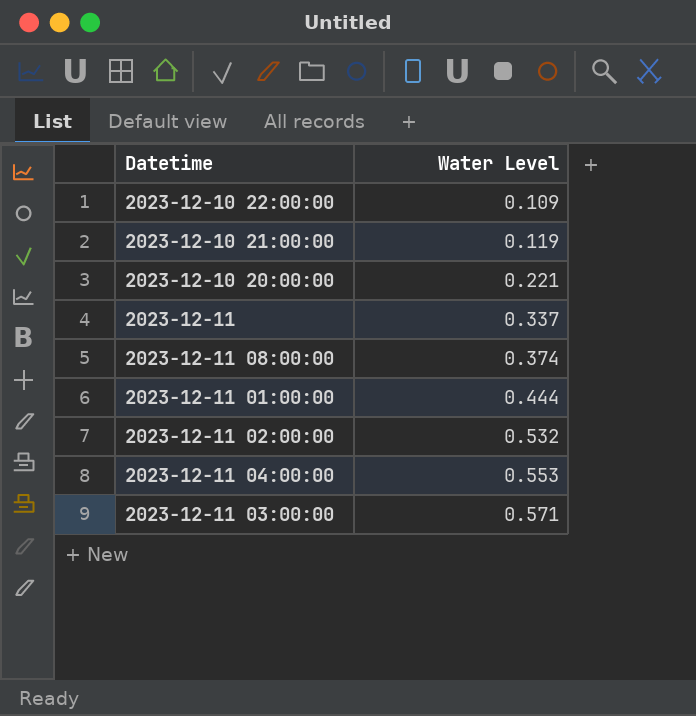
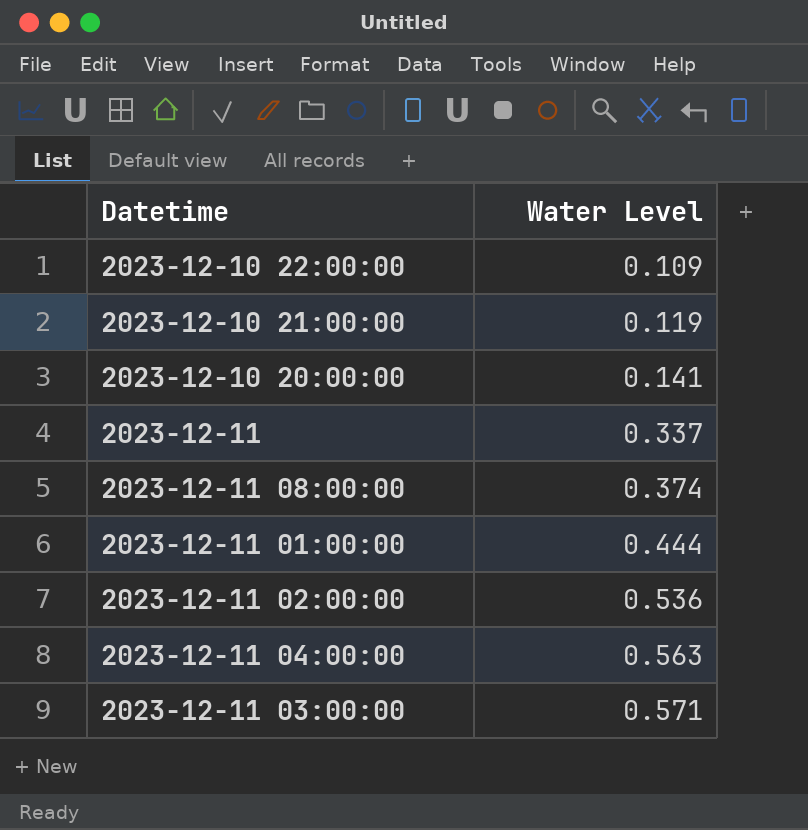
2023-12-10 20:00:00 | Water Level: 0.221 -> 0.141
2023-12-11 02:00:00 | Water Level: 0.532 -> 0.536
2023-12-11 04:00:00 | Water Level: 0.553 -> 0.563

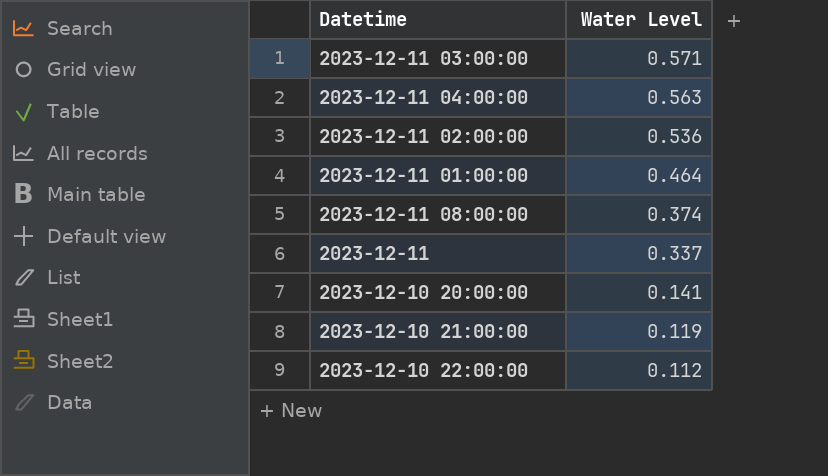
row order: Water Level ascending -> Water Level descending
2023-12-11 01:00:00 | Water Level: 0.444 -> 0.464
2023-12-10 22:00:00 | Water Level: 0.109 -> 0.112

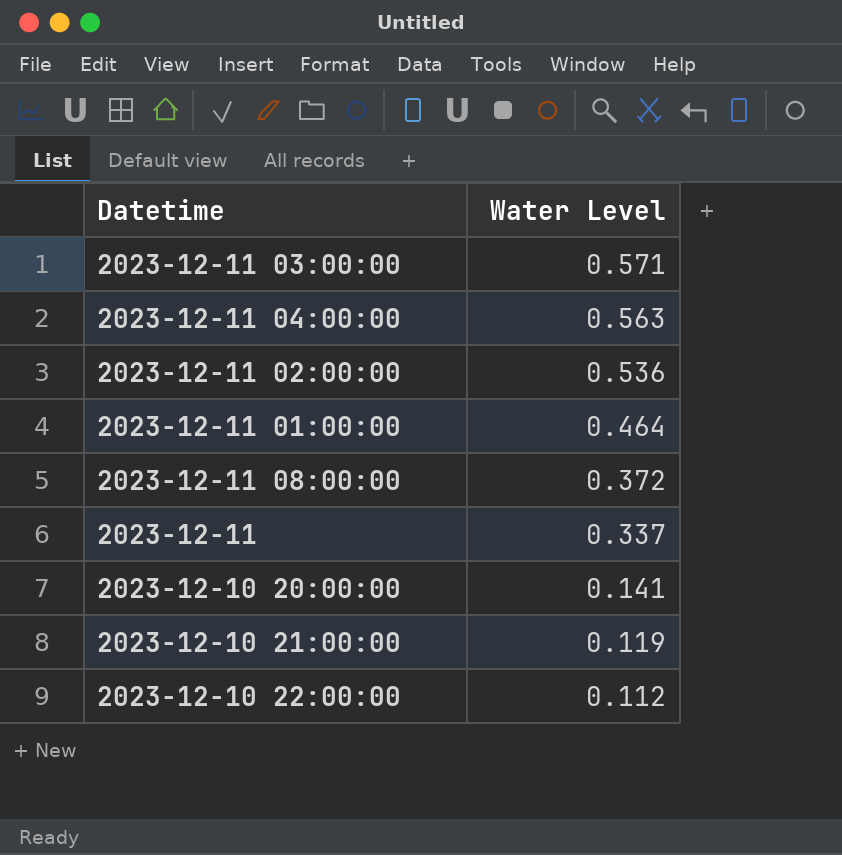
2023-12-11 08:00:00 | Water Level: 0.374 -> 0.372

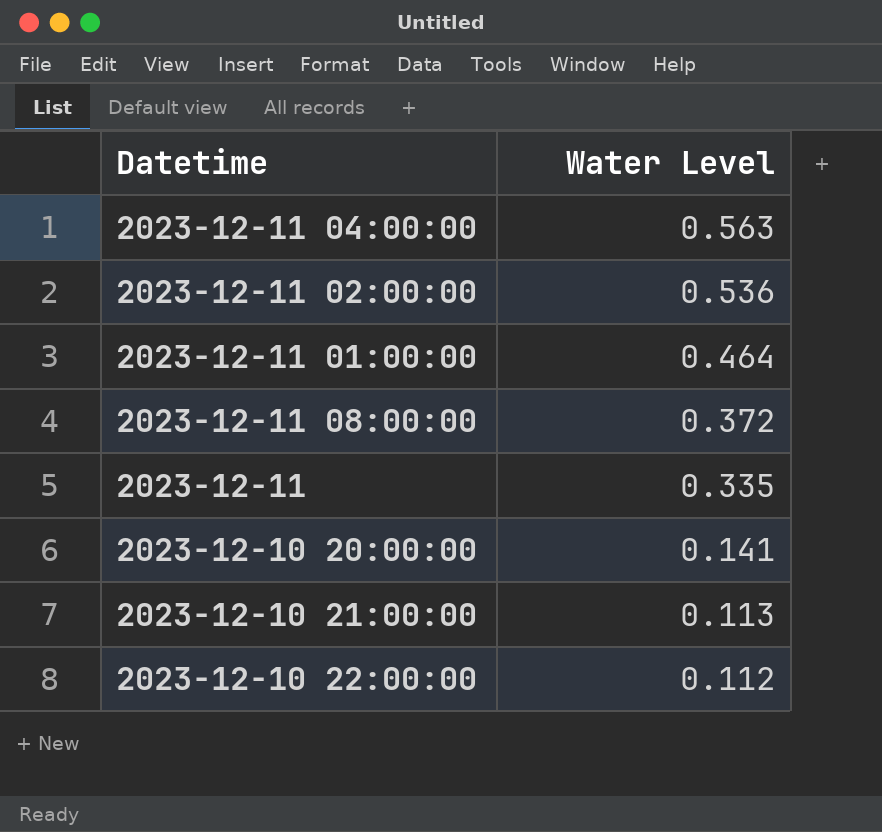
row 2023-12-11 03:00:00: 0.571 -> none
2023-12-11 | Water Level: 0.337 -> 0.335
2023-12-10 21:00:00 | Water Level: 0.119 -> 0.113

